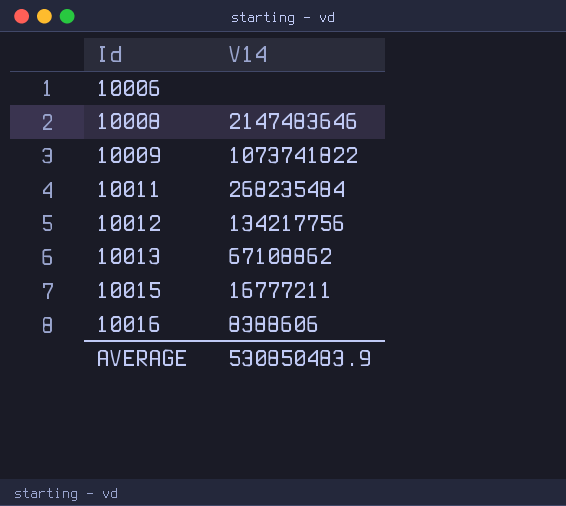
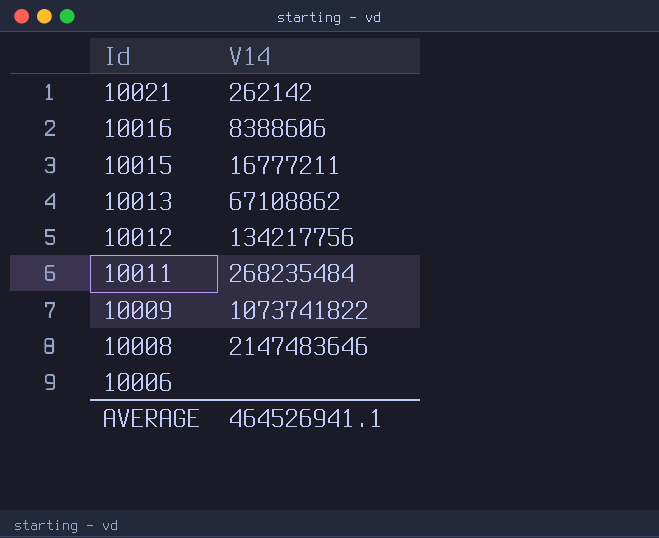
row order: Id ascending -> Id descending
row 10021: none -> 262142
AVERAGE | V14: 530850483.9 -> 464526941.1

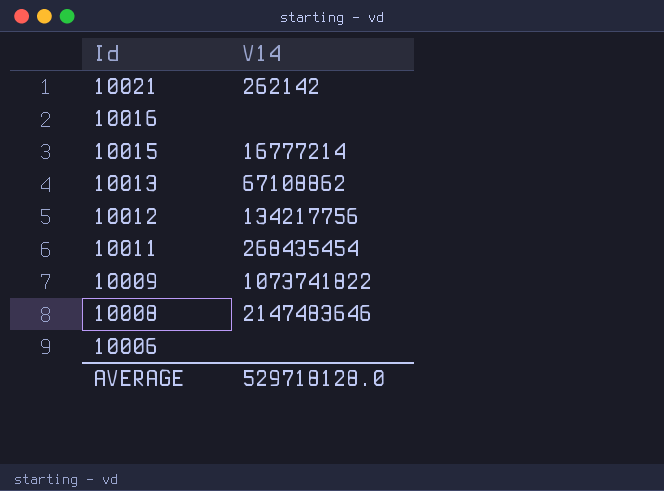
10016 | V14: 8388606 -> none
10015 | V14: 16777211 -> 16777214
10011 | V14: 268235484 -> 268435454
AVERAGE | V14: 464526941.1 -> 529718128.0

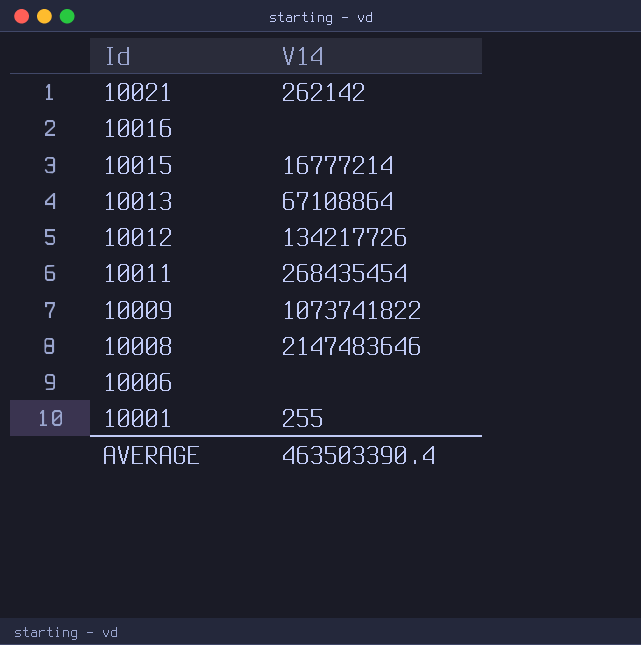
10013 | V14: 67108862 -> 67108864
10012 | V14: 134217756 -> 134217726
row 10001: none -> 255
AVERAGE | V14: 529718128.0 -> 463503390.4

